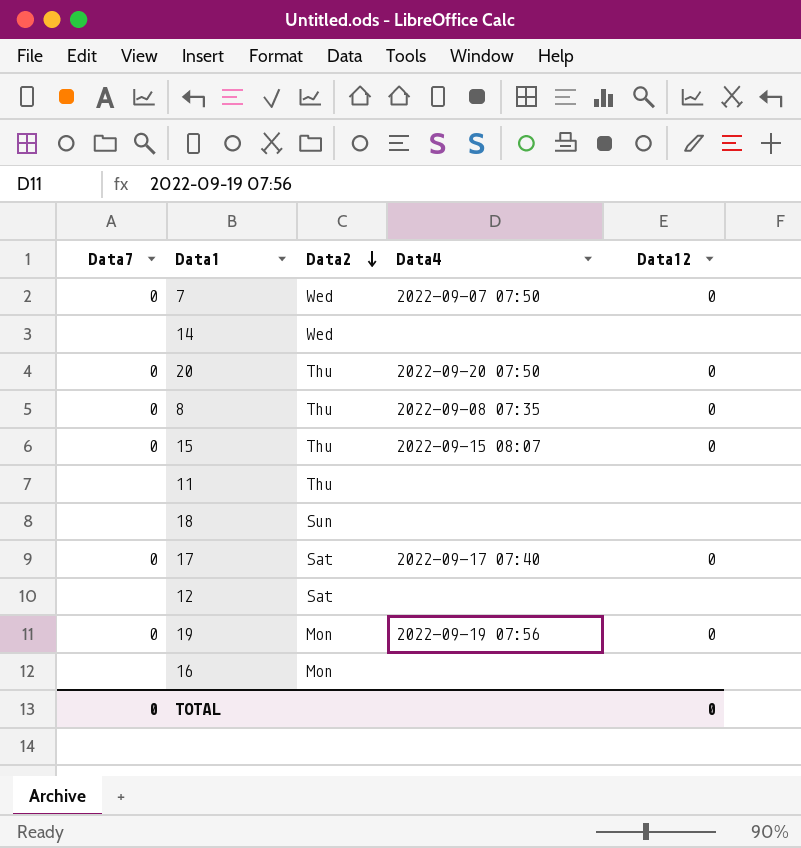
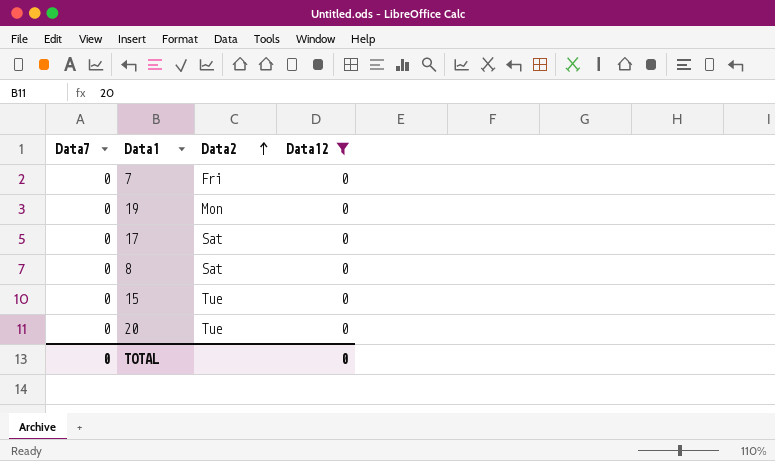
filter: none -> Data12 = 0
row order: Data2 descending -> Data2 ascending
column Data4 | position: 4 -> none
7 | Data2: Wed -> Fri
8 | Data2: Thu -> Sat
15 | Data2: Thu -> Tue
20 | Data2: Thu -> Tue

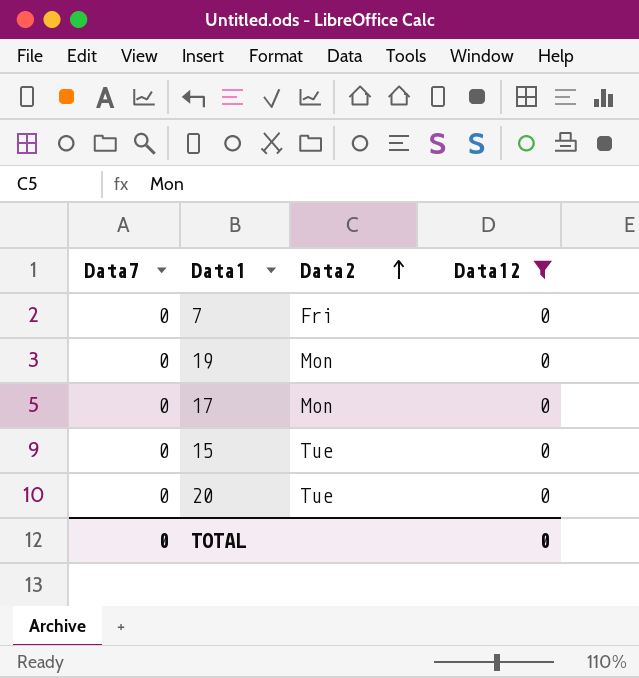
row 8: 0 | Sat | 0 -> none
17 | Data2: Sat -> Mon

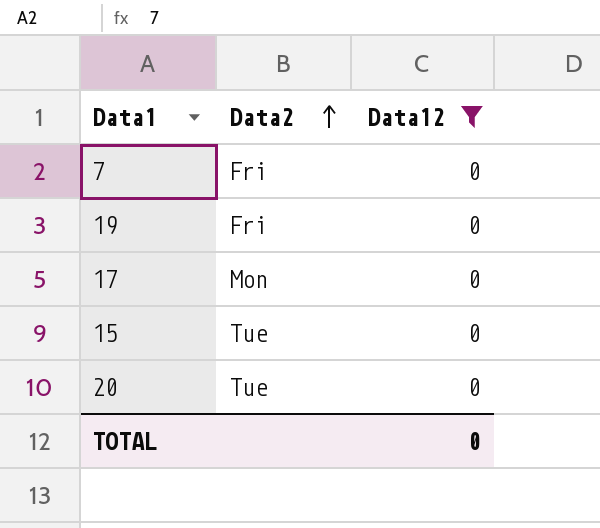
column Data7 | position: 1 -> none
19 | Data2: Mon -> Fri

